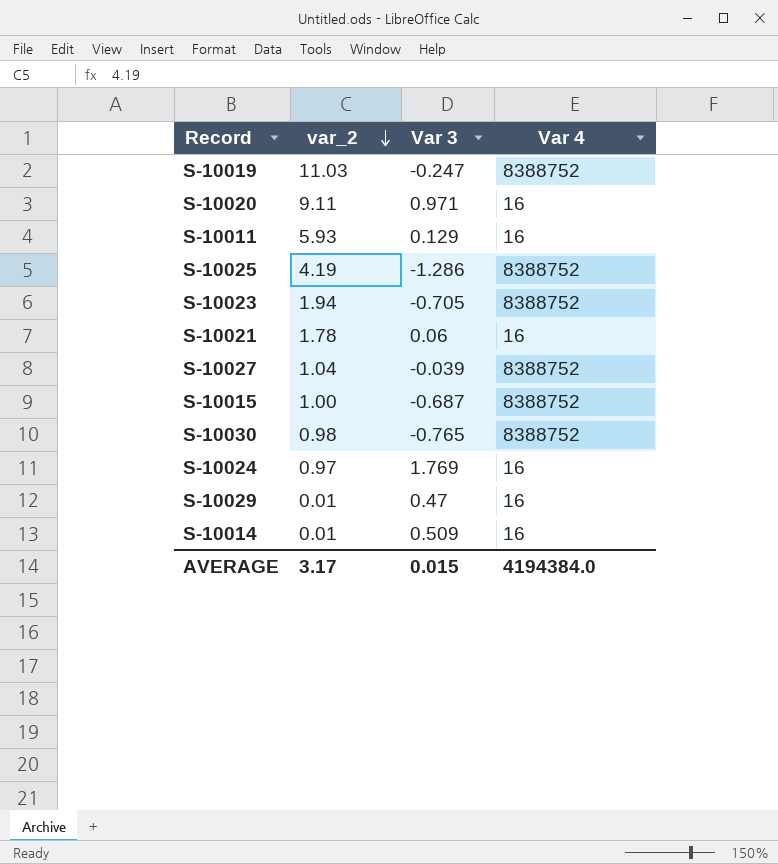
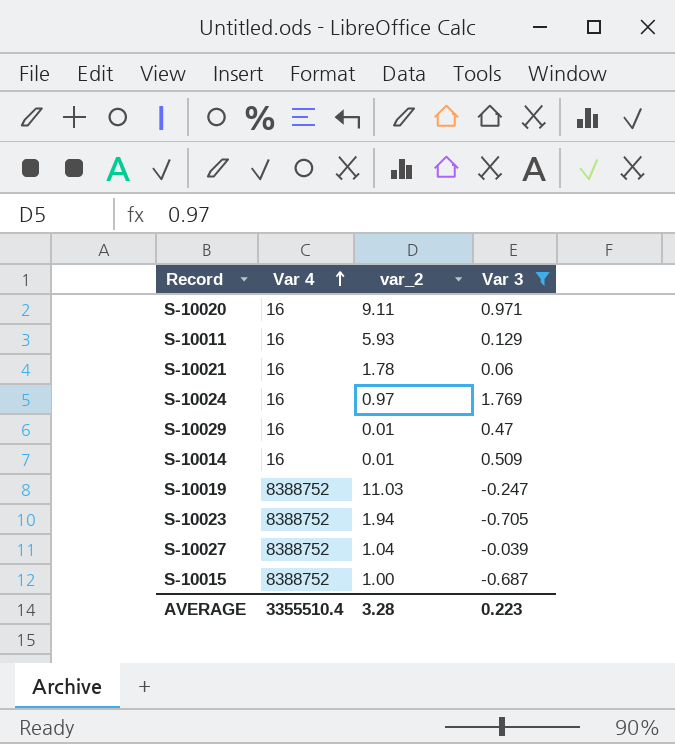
filter: none -> Var 3 >= -0.705
row order: var_2 descending -> Var 4 ascending
column Var 4 | position: 4 -> 2
AVERAGE | Var 4: 4194384.0 -> 3355510.4
AVERAGE | var_2: 3.17 -> 3.28
AVERAGE | Var 3: 0.015 -> 0.223

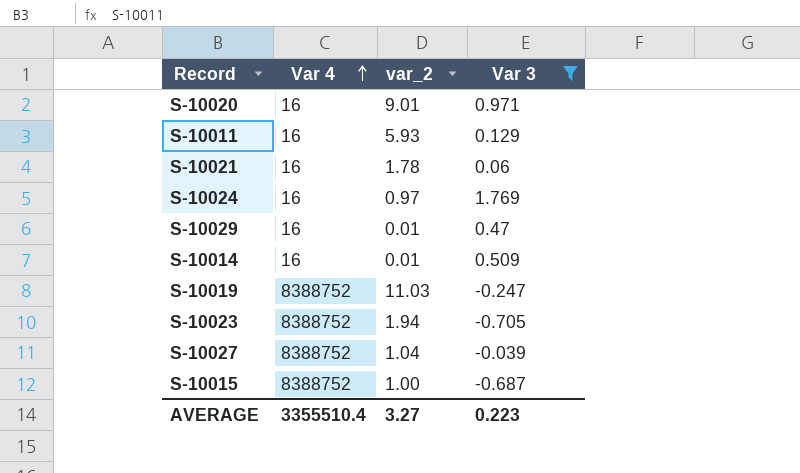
S-10020 | var_2: 9.11 -> 9.01
AVERAGE | var_2: 3.28 -> 3.27

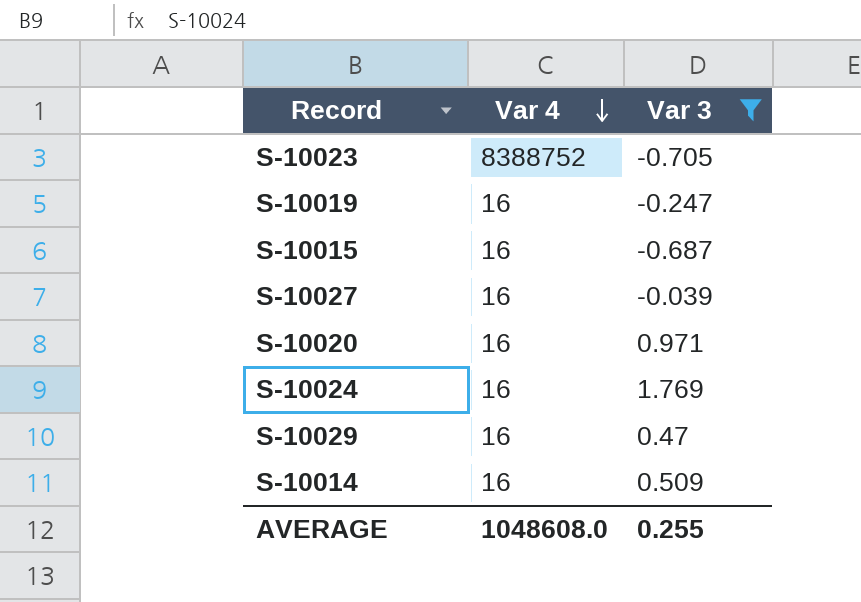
row order: Var 4 ascending -> Var 4 descending
column var_2 | position: 3 -> none
row S-10011: 16 | 5.93 | 0.129 -> none
row S-10021: 16 | 1.78 | 0.06 -> none
S-10019 | Var 4: 8388752 -> 16
S-10015 | Var 4: 8388752 -> 16
S-10027 | Var 4: 8388752 -> 16
AVERAGE | Var 4: 3355510.4 -> 1048608.0
AVERAGE | Var 3: 0.223 -> 0.255

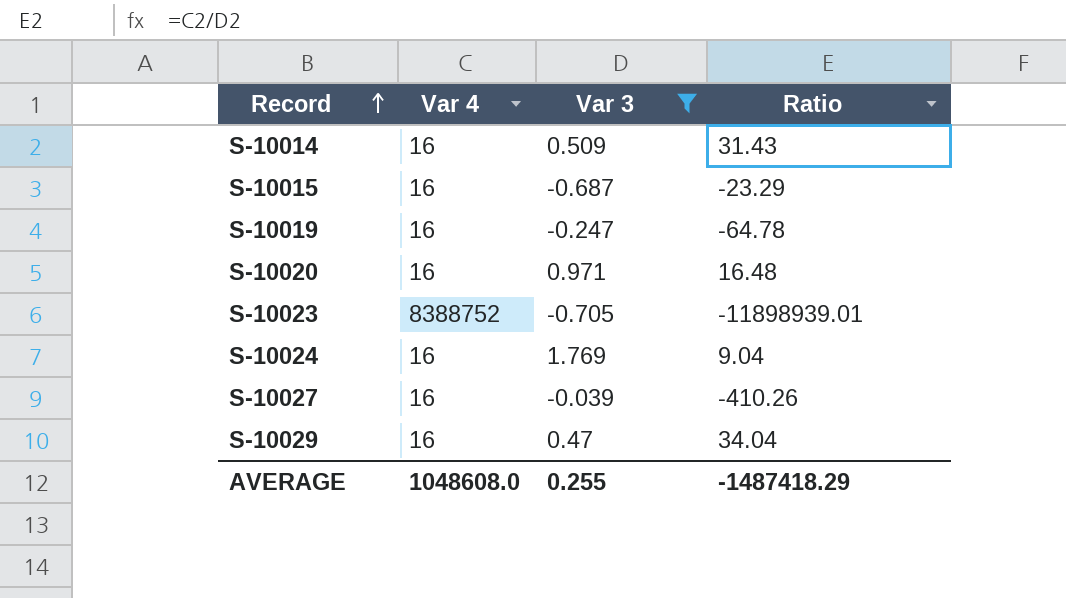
row order: Var 4 descending -> Record ascending
column Ratio | formula: none -> [Var 4] / [Var 3]

